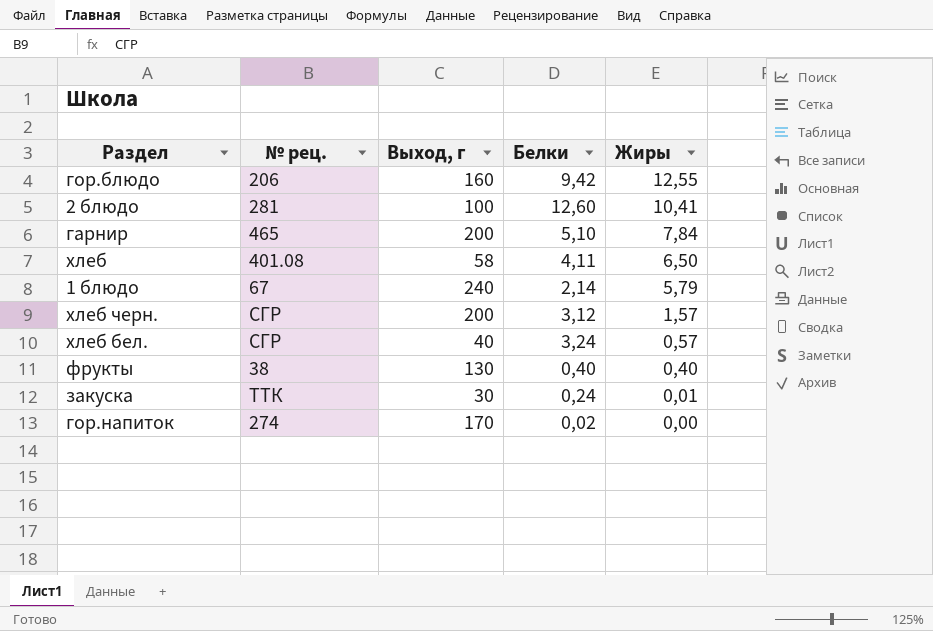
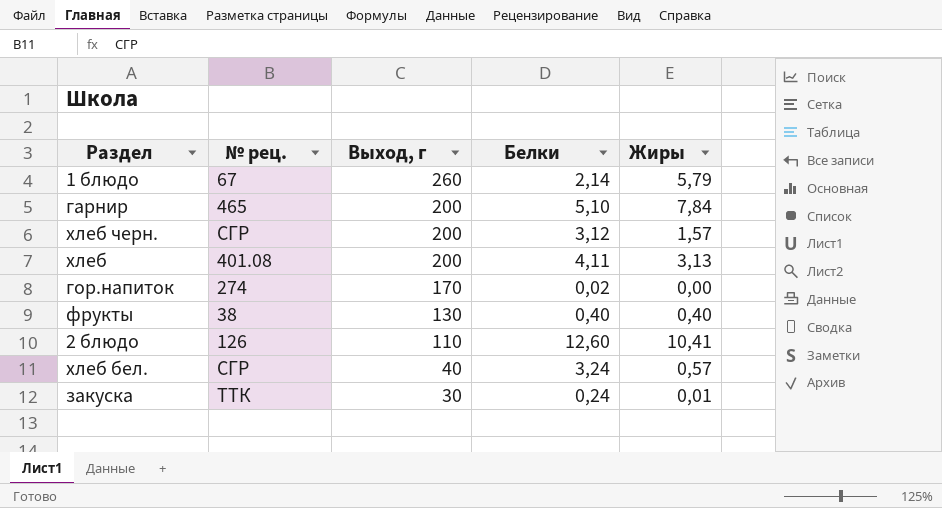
row order: Жиры descending -> Выход, г descending
row гор.блюдо: 206 | 160 | 9,42 | 12,55 -> none
1 блюдо | Выход, г: 240 -> 260
хлеб | Выход, г: 58 -> 200
хлеб | Жиры: 6,50 -> 3,13
2 блюдо | № рец.: 281 -> 126
2 блюдо | Выход, г: 100 -> 110

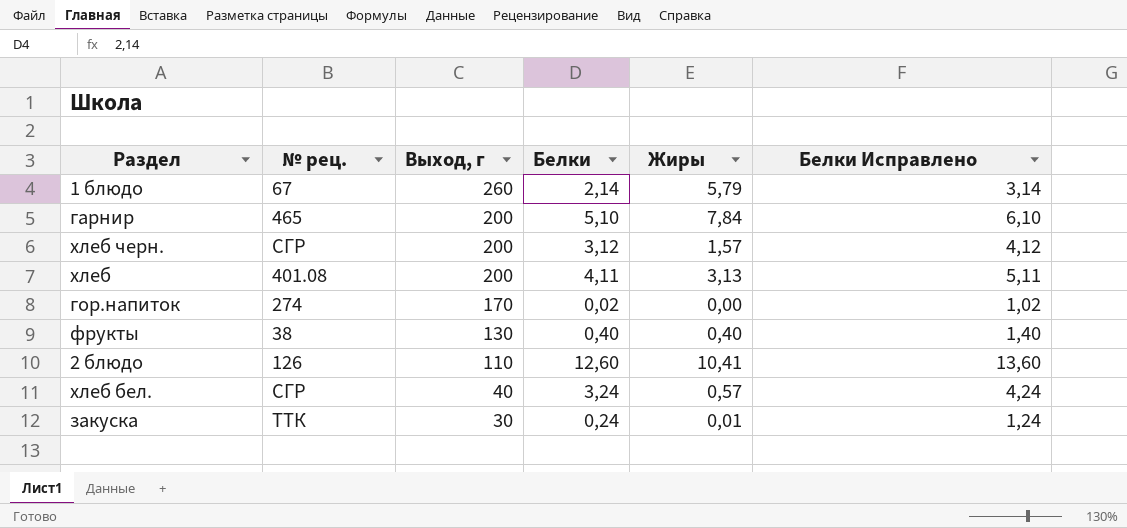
column Белки Исправлено | formula: none -> [Белки] + 1

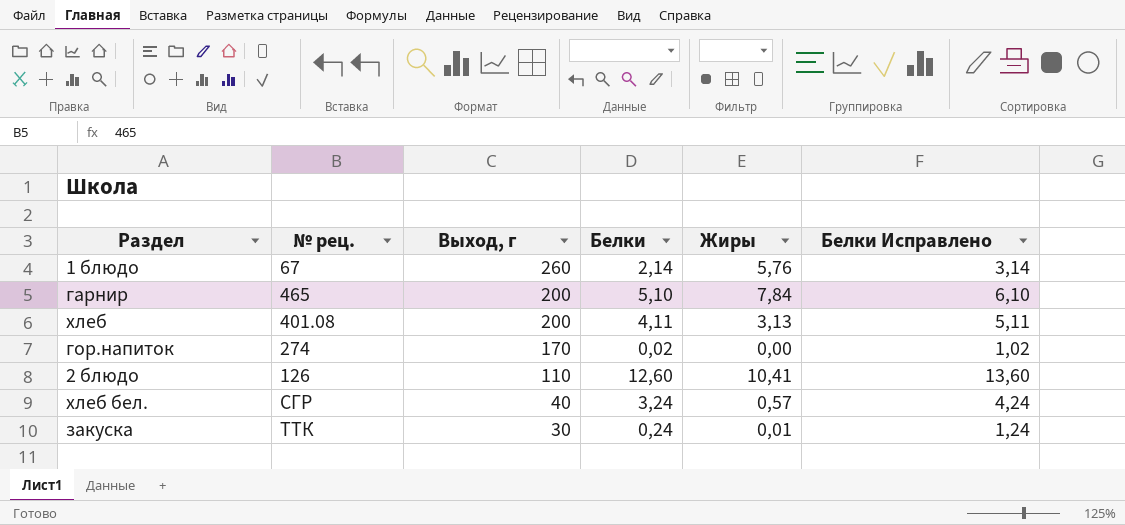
row хлеб черн.: СГР | 200 | 3,12 | 1,57 | 4,12 -> none
row фрукты: 38 | 130 | 0,40 | 0,40 | 1,40 -> none
1 блюдо | Жиры: 5,79 -> 5,76

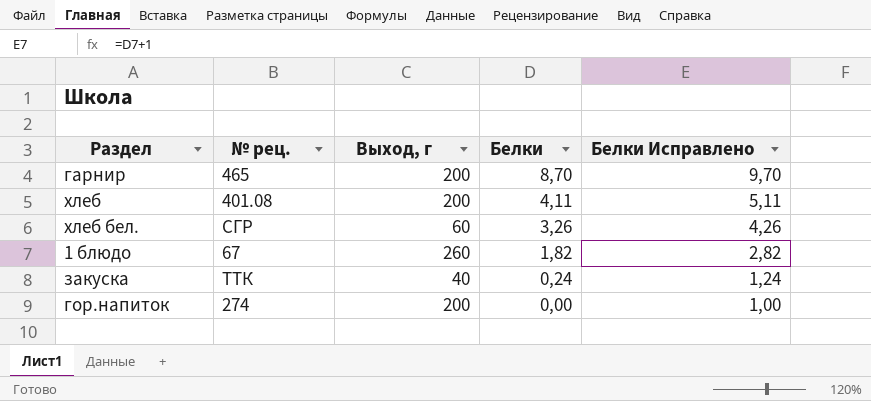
row order: Выход, г descending -> Белки descending
column Жиры | position: 5 -> none
row 2 блюдо: 126 | 110 | 12,60 | 10,41 | 13,60 -> none
гарнир | Белки: 5,10 -> 8,70
гарнир | Белки Исправлено: 6,10 -> 9,70
хлеб бел. | Выход, г: 40 -> 60
хлеб бел. | Белки: 3,24 -> 3,26
хлеб бел. | Белки Исправлено: 4,24 -> 4,26
1 блюдо | Белки: 2,14 -> 1,82
1 блюдо | Белки Исправлено: 3,14 -> 2,82
закуска | Выход, г: 30 -> 40
гор.напиток | Выход, г: 170 -> 200
гор.напиток | Белки: 0,02 -> 0,00
гор.напиток | Белки Исправлено: 1,02 -> 1,00

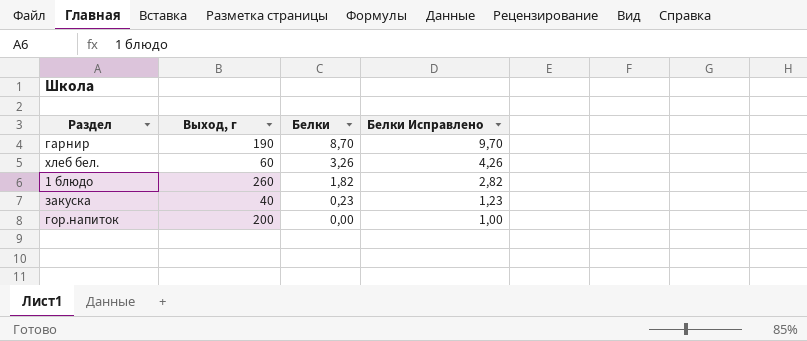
column № рец. | position: 2 -> none
row хлеб: 401.08 | 200 | 4,11 | 5,11 -> none
гарнир | Выход, г: 200 -> 190
закуска | Белки: 0,24 -> 0,23
закуска | Белки Исправлено: 1,24 -> 1,23

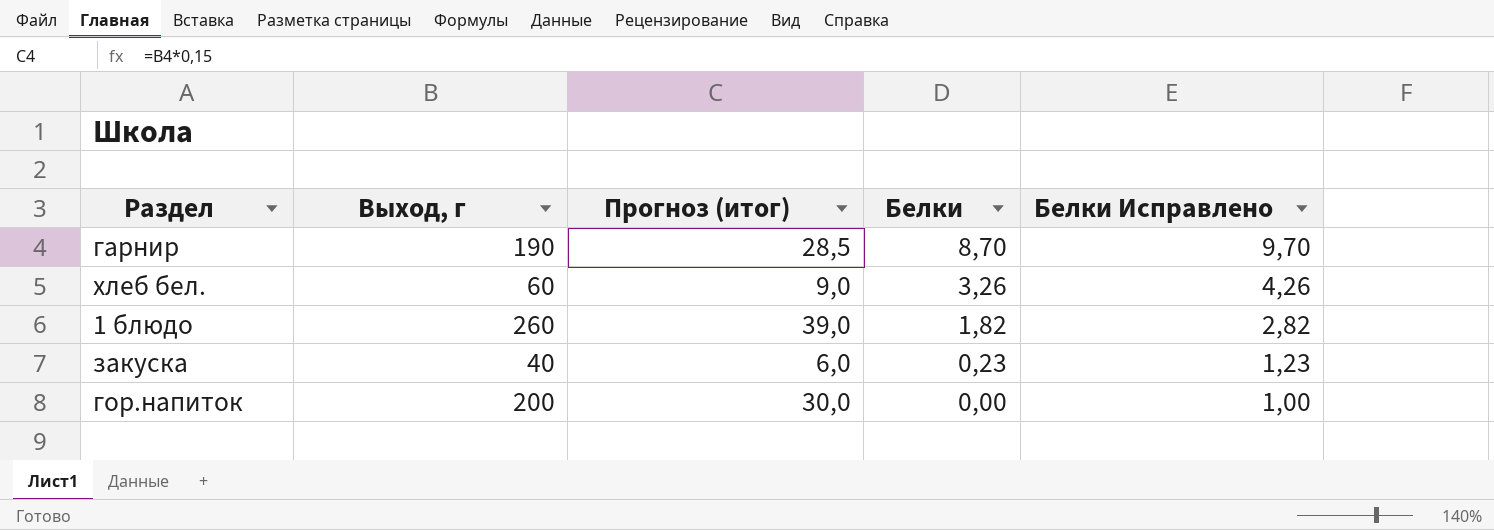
column Прогноз (итог) | formula: none -> [Выход, г] * 0,15

